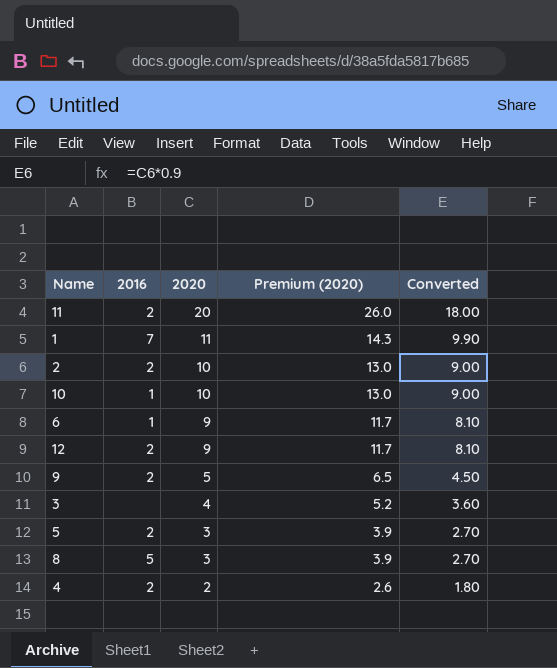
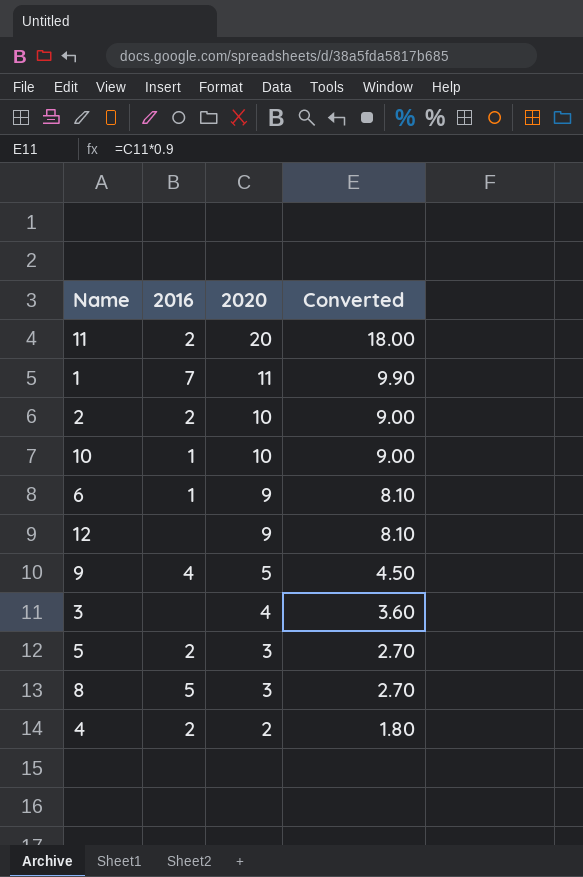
column Premium (2020) | formula: [2020] * 1.3 -> none
12 | 2016: 2 -> none
9 | 2016: 2 -> 4

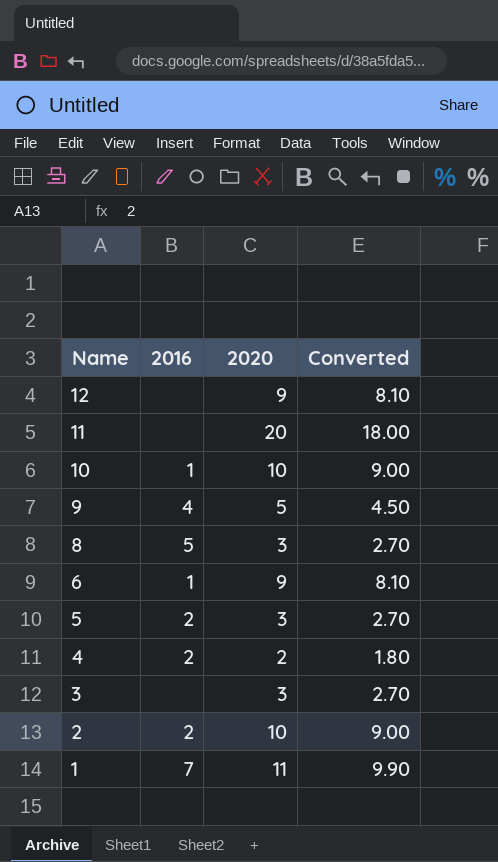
row order: 2020 descending -> Name descending
11 | 2016: 2 -> none
3 | 2020: 4 -> 3
3 | Converted: 3.60 -> 2.70

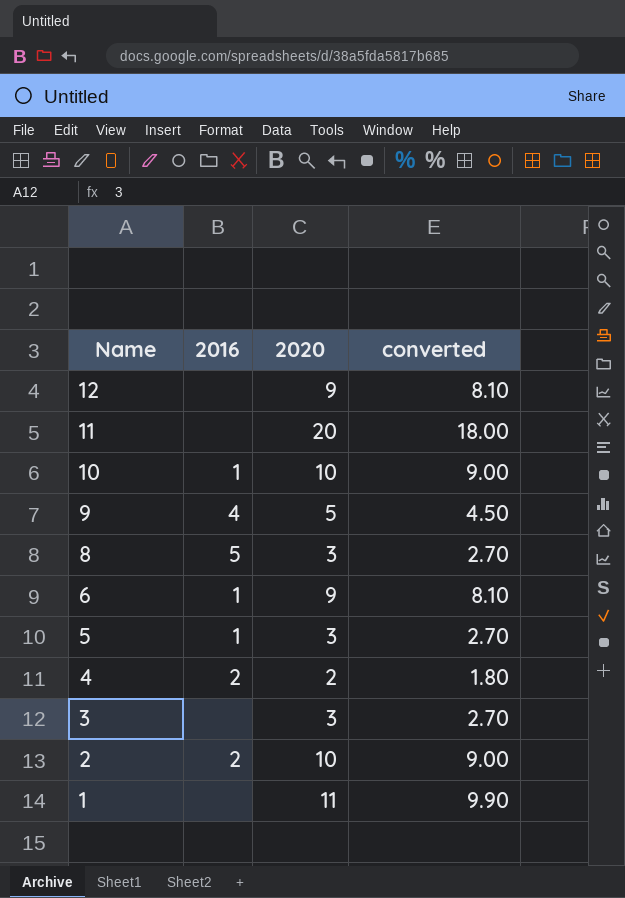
column name: Converted -> converted
5 | 2016: 2 -> 1
1 | 2016: 7 -> none

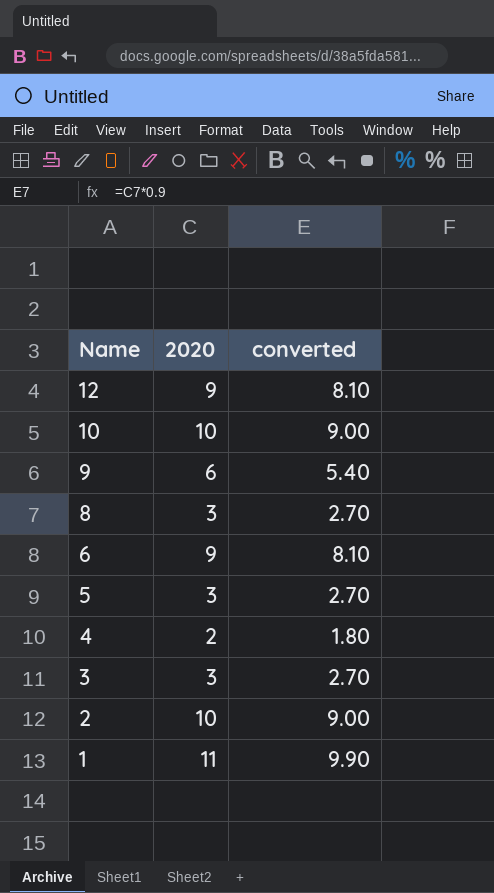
column 2016 | position: 2 -> none
row 11: none | 20 | 18.00 -> none
9 | 2020: 5 -> 6
9 | converted: 4.50 -> 5.40

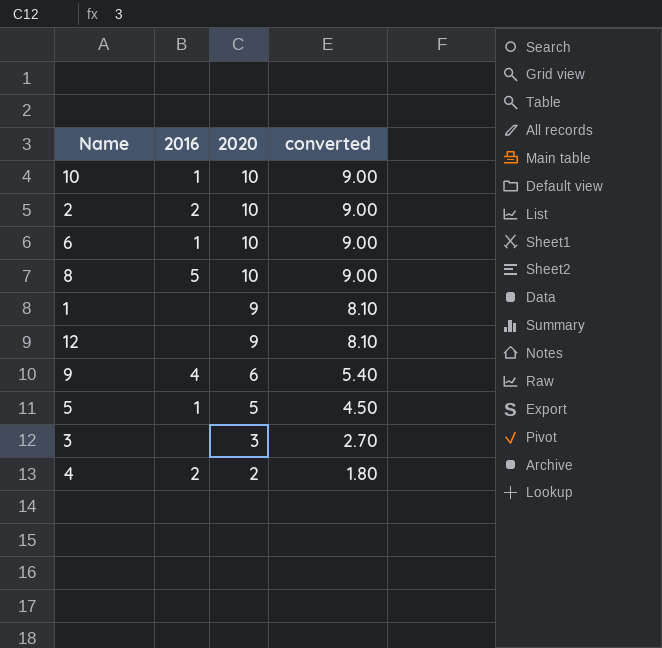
row order: Name descending -> 2020 descending
column 2016 | position: none -> 2
6 | 2020: 9 -> 10
6 | converted: 8.10 -> 9.00
8 | 2020: 3 -> 10
8 | converted: 2.70 -> 9.00
1 | 2020: 11 -> 9
1 | converted: 9.90 -> 8.10
5 | 2020: 3 -> 5
5 | converted: 2.70 -> 4.50

